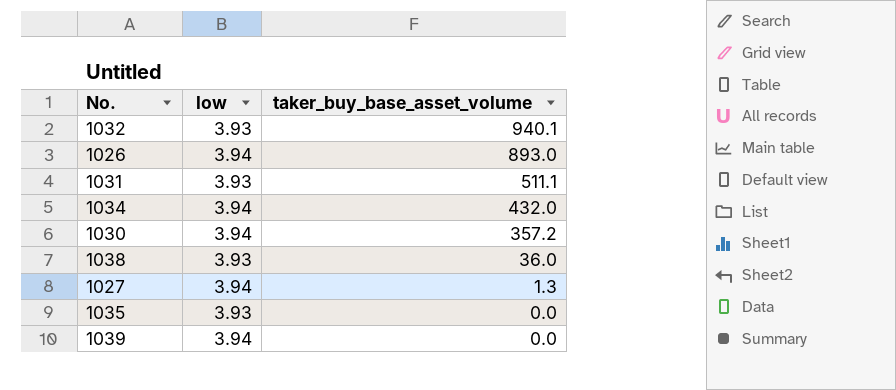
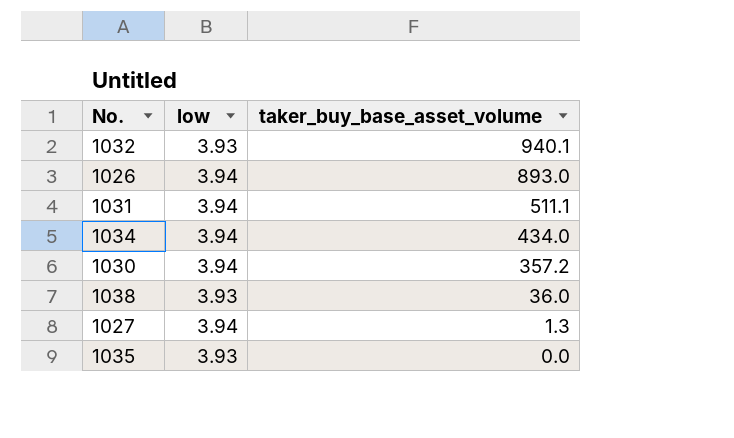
row 1039: 3.94 | 0.0 -> none
1031 | low: 3.93 -> 3.94
1034 | taker_buy_base_asset_volume: 432.0 -> 434.0

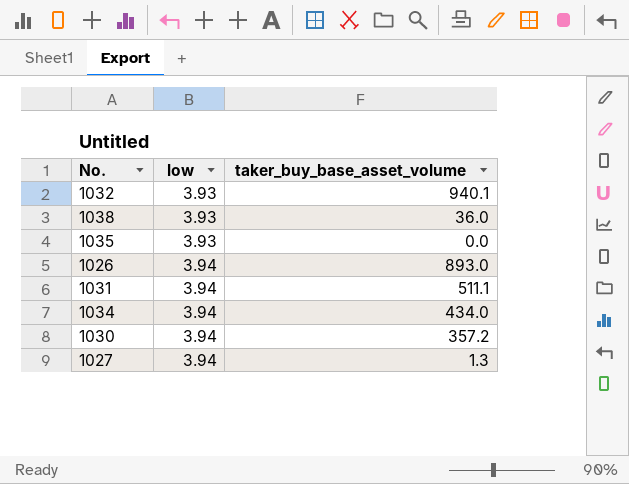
row order: taker_buy_base_asset_volume descending -> low ascending

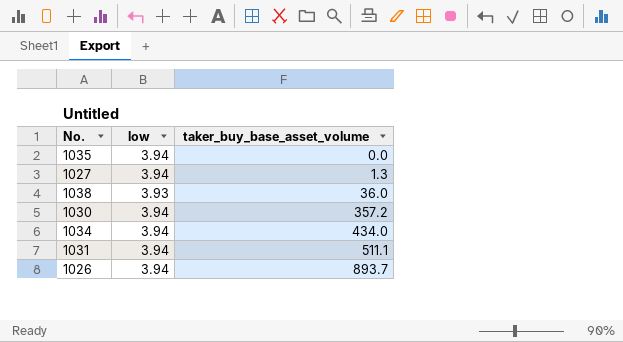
row order: low ascending -> taker_buy_base_asset_volume ascending
row 1032: 3.93 | 940.1 -> none
1035 | low: 3.93 -> 3.94
1026 | taker_buy_base_asset_volume: 893.0 -> 893.7

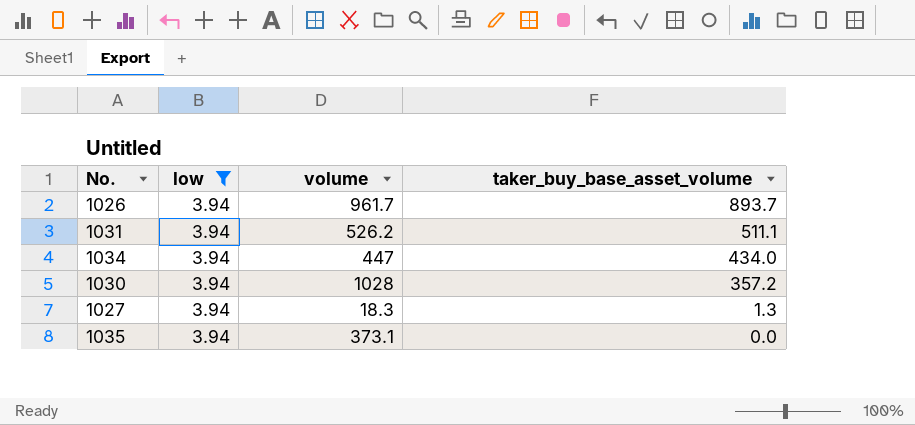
filter: none -> low = 3.94
row order: taker_buy_base_asset_volume ascending -> taker_buy_base_asset_volume descending
column volume | position: none -> 3

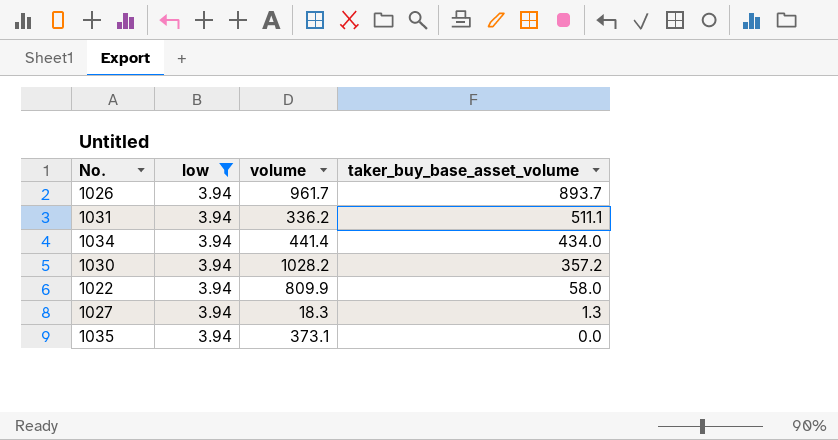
1031 | volume: 526.2 -> 336.2
1034 | volume: 447 -> 441.4
1030 | volume: 1028 -> 1028.2
row 1022: none -> 3.94 | 809.9 | 58.0

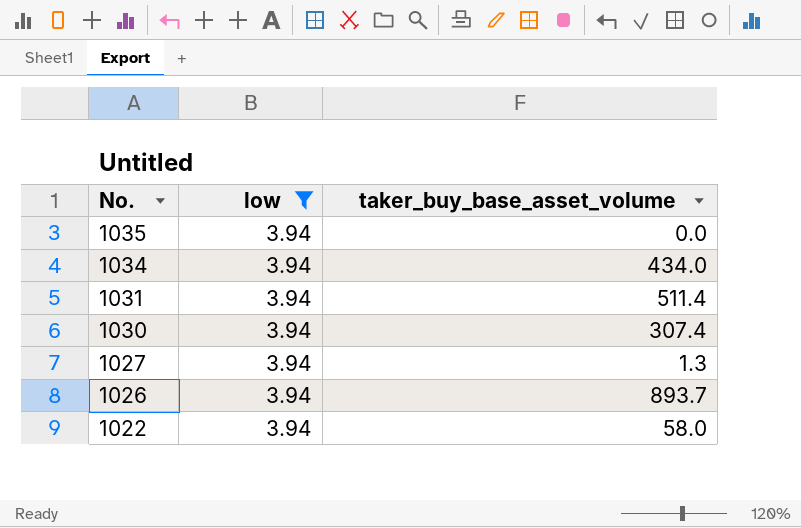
row order: taker_buy_base_asset_volume descending -> No. descending
column volume | position: 3 -> none
1031 | taker_buy_base_asset_volume: 511.1 -> 511.4
1030 | taker_buy_base_asset_volume: 357.2 -> 307.4

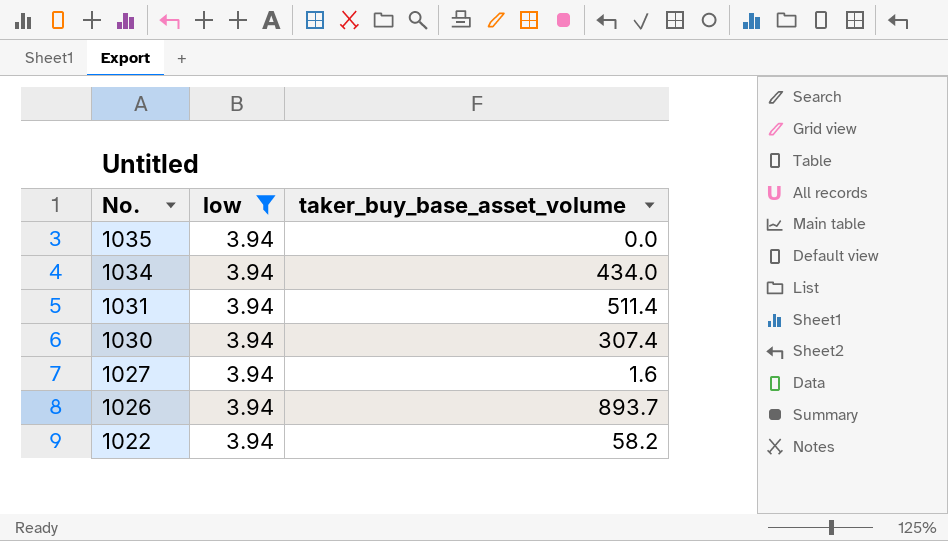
1027 | taker_buy_base_asset_volume: 1.3 -> 1.6
1022 | taker_buy_base_asset_volume: 58.0 -> 58.2

